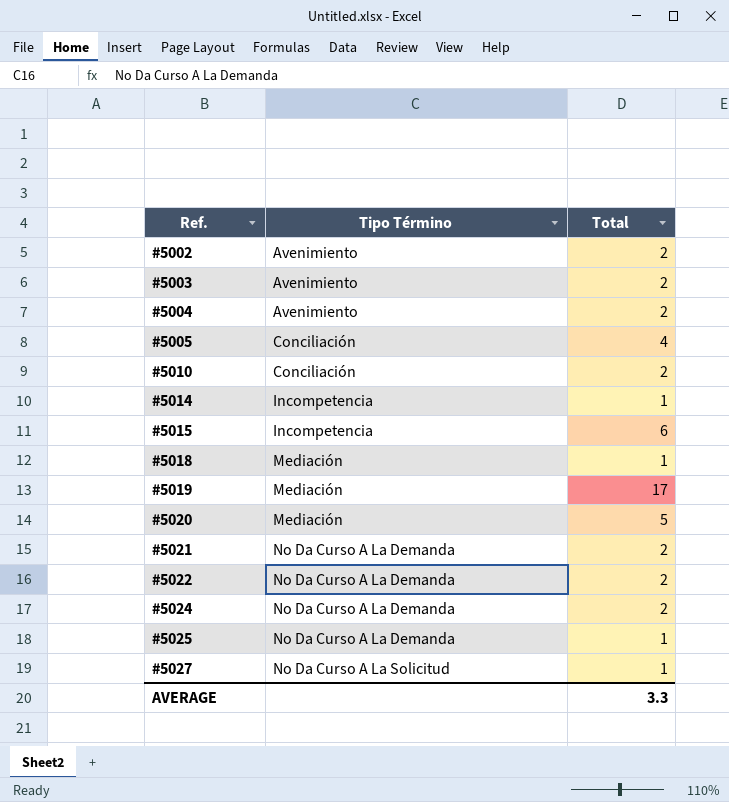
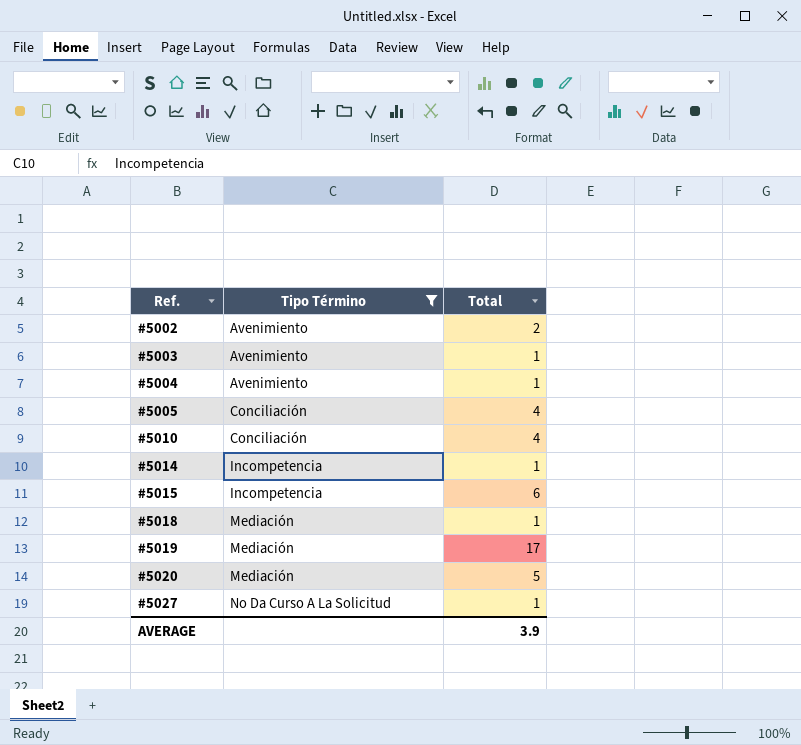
filter: none -> Tipo Término != No Da Curso A La Demanda
#5003 | Total: 2 -> 1
#5004 | Total: 2 -> 1
#5010 | Total: 2 -> 4
AVERAGE | Total: 3.3 -> 3.9

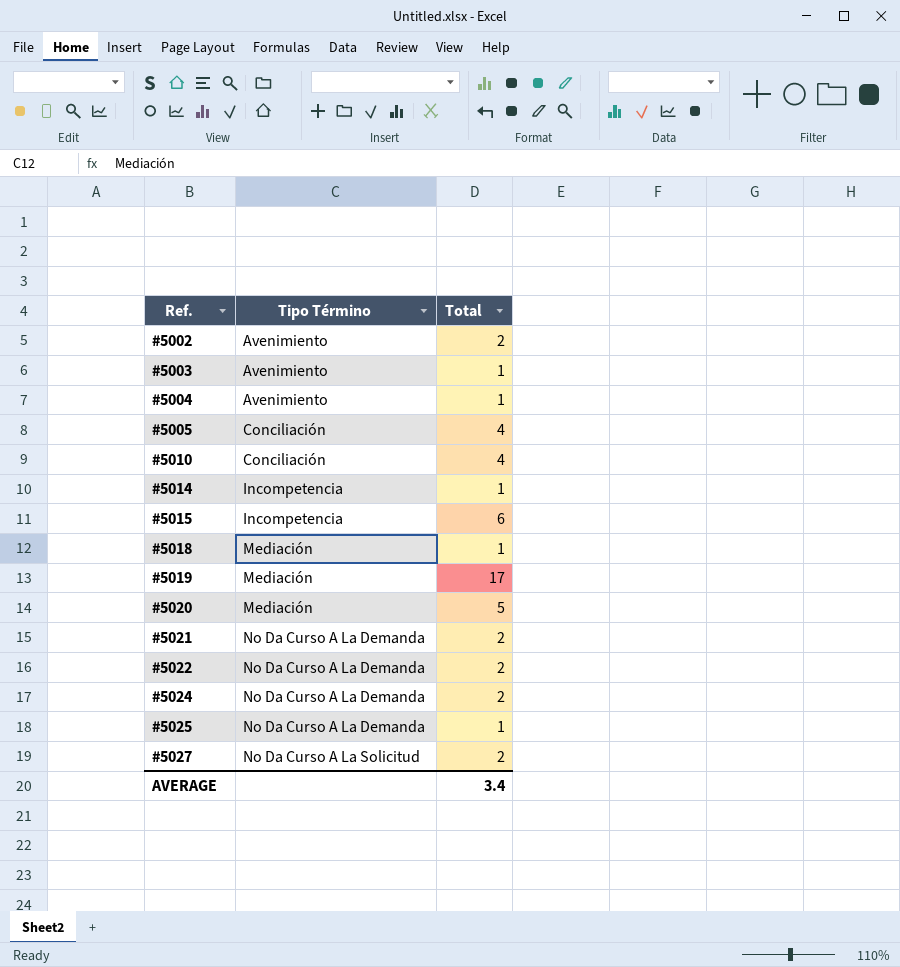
filter: Tipo Término != No Da Curso A La Demanda -> none
#5027 | Total: 1 -> 2
AVERAGE | Total: 3.9 -> 3.4

